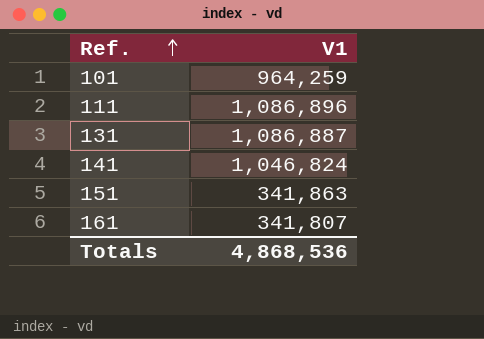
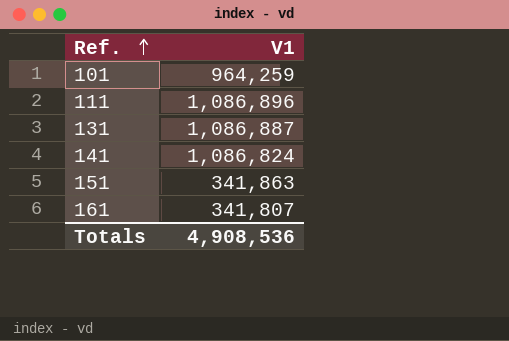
141 | V1: 1,046,824 -> 1,086,824
Totals | V1: 4,868,536 -> 4,908,536

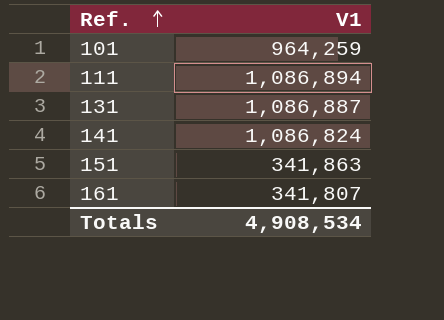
111 | V1: 1,086,896 -> 1,086,894
Totals | V1: 4,908,536 -> 4,908,534

